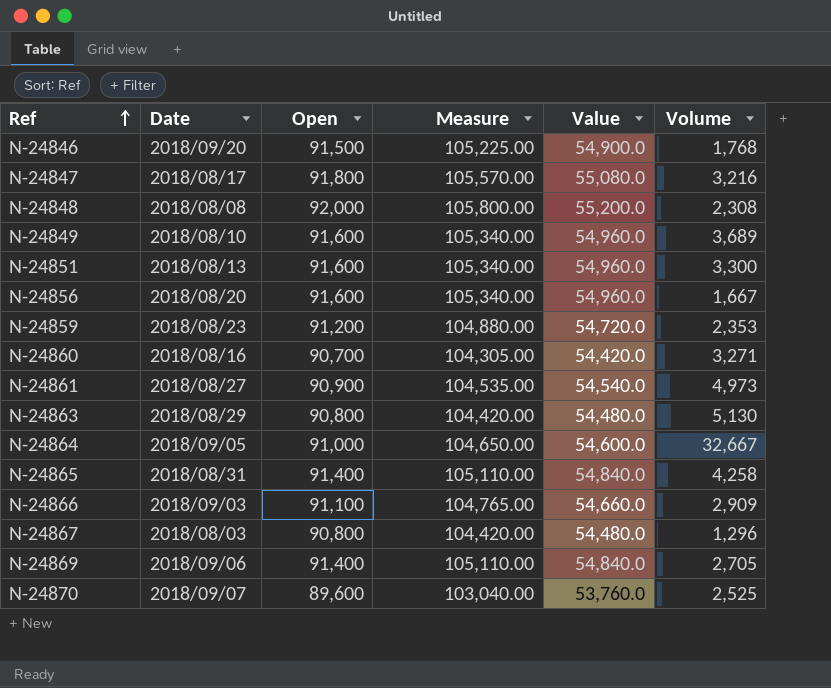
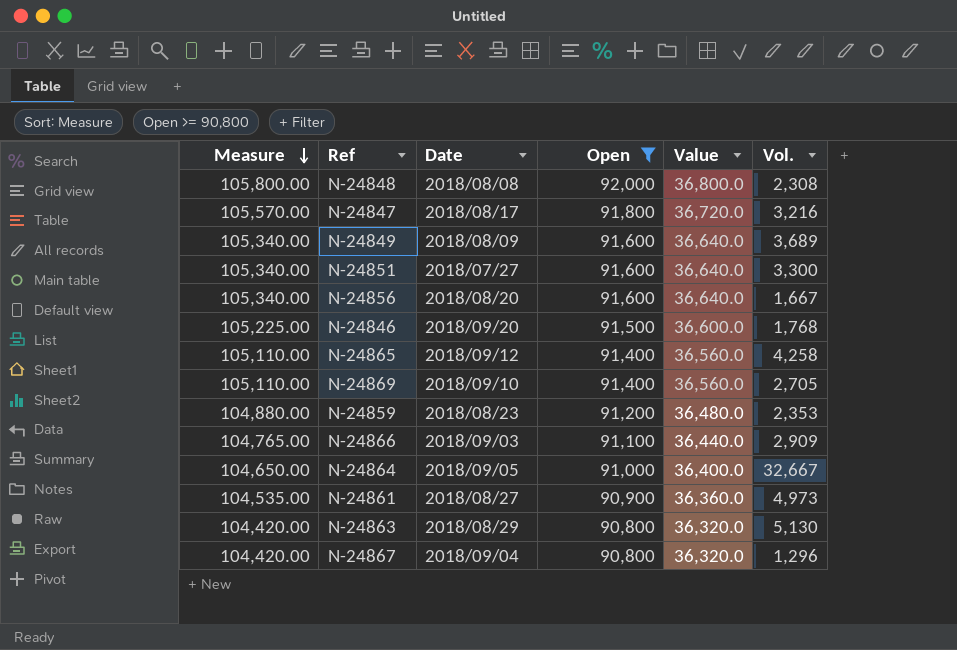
filter: none -> Open >= 90,800
row order: Ref ascending -> Measure descending
column Measure | position: 4 -> 1
column Value | formula: [Open] * 0.6 -> [Open] * 0.4
column name: Volume -> Vol.
N-24849 | Date: 2018/08/10 -> 2018/08/09
N-24851 | Date: 2018/08/13 -> 2018/07/27
N-24865 | Date: 2018/08/31 -> 2018/09/12
N-24869 | Date: 2018/09/06 -> 2018/09/10
N-24867 | Date: 2018/08/03 -> 2018/09/04

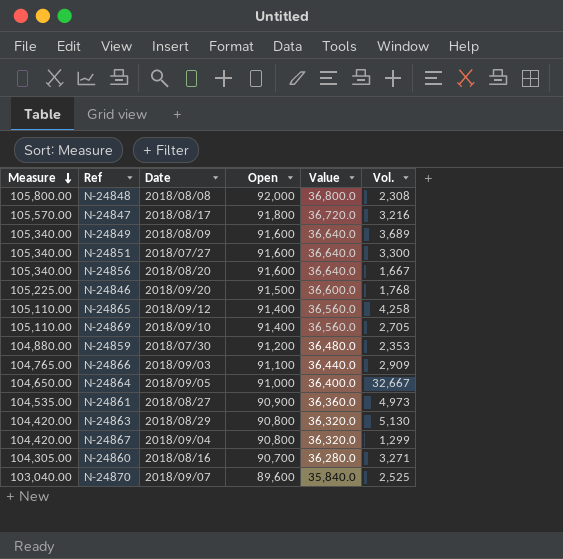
filter: Open >= 90,800 -> none
N-24859 | Date: 2018/08/23 -> 2018/07/30
N-24867 | Vol.: 1,296 -> 1,299

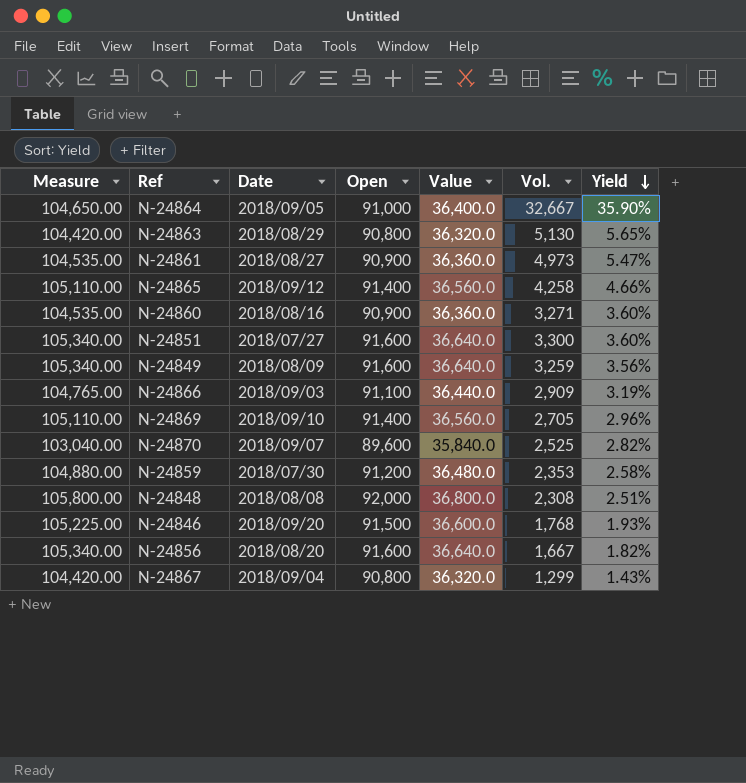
row order: Measure descending -> Yield descending
column Yield | formula: none -> [Vol.] / [Open]
row N-24847: 105,570.00 | 2018/08/17 | 91,800 | 36,720.0 | 3,216 -> none
N-24860 | Measure: 104,305.00 -> 104,535.00
N-24860 | Open: 90,700 -> 90,900
N-24860 | Value: 36,280.0 -> 36,360.0
N-24849 | Vol.: 3,689 -> 3,259

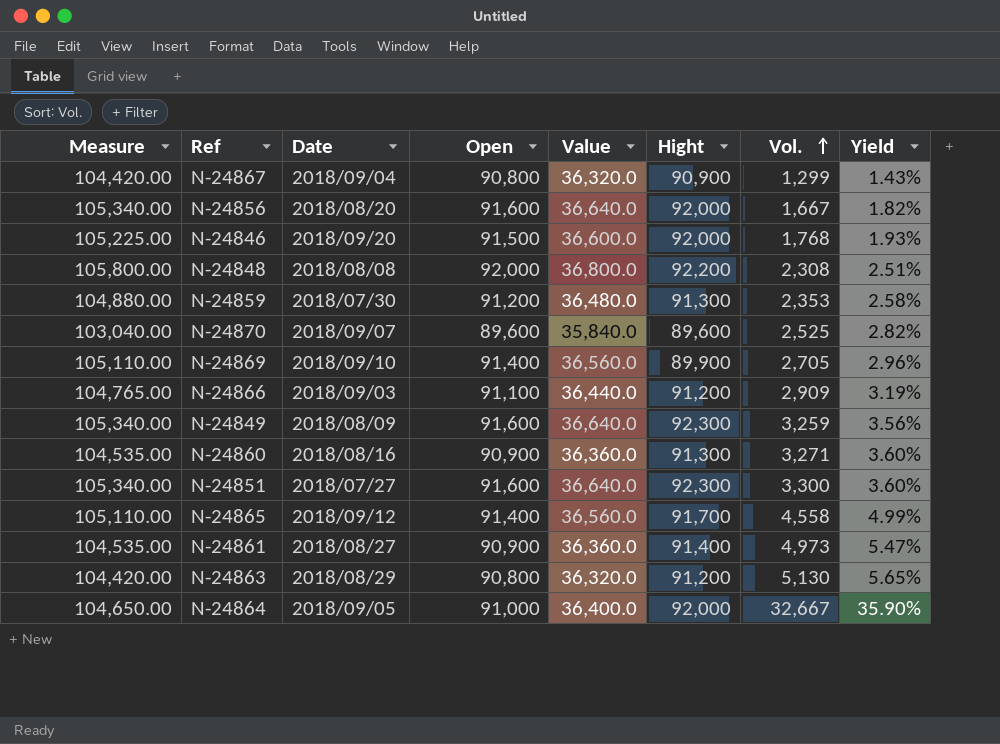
row order: Yield descending -> Vol. ascending
column Hight | position: none -> 6
N-24865 | Vol.: 4,258 -> 4,558
N-24865 | Yield: 4.66% -> 4.99%

